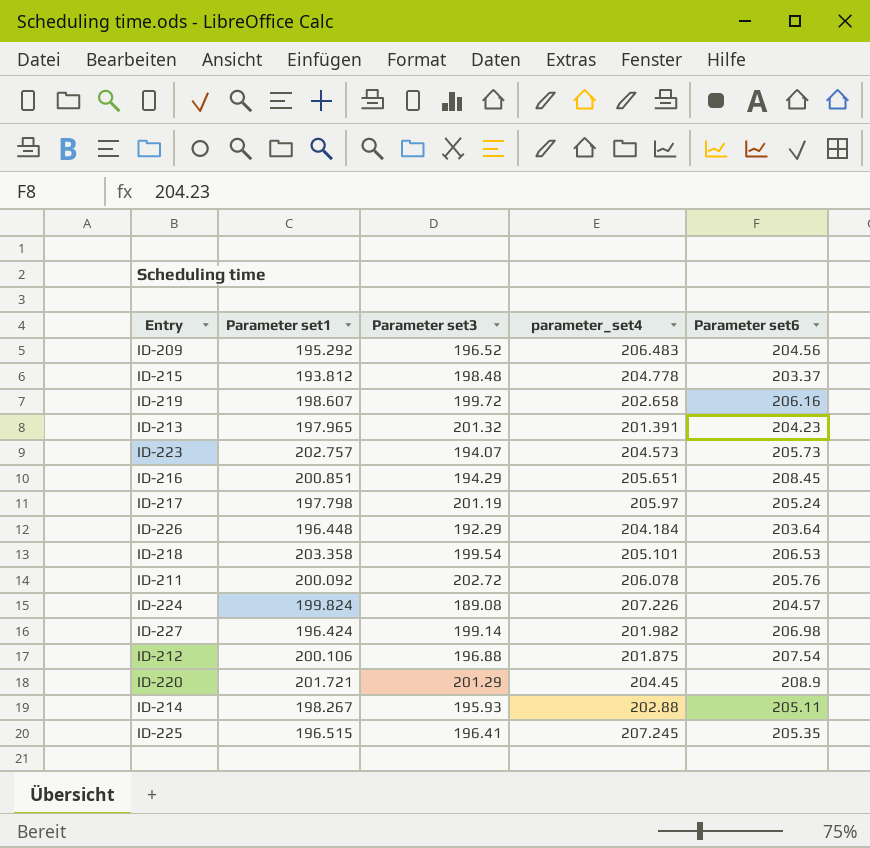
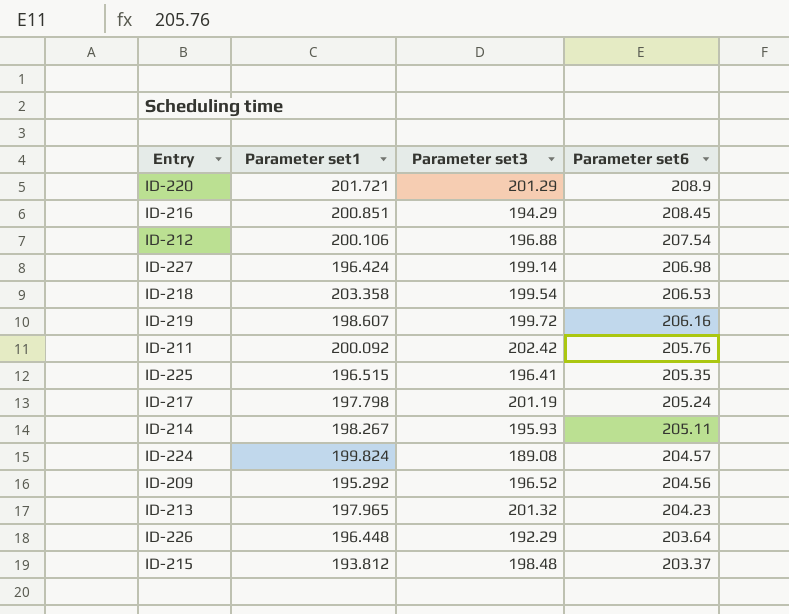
row order: none -> Parameter set6 descending
column parameter_set4 | position: 4 -> none
row ID-223: 202.757 | 194.07 | 204.573 | 205.73 -> none
ID-211 | Parameter set3: 202.72 -> 202.42

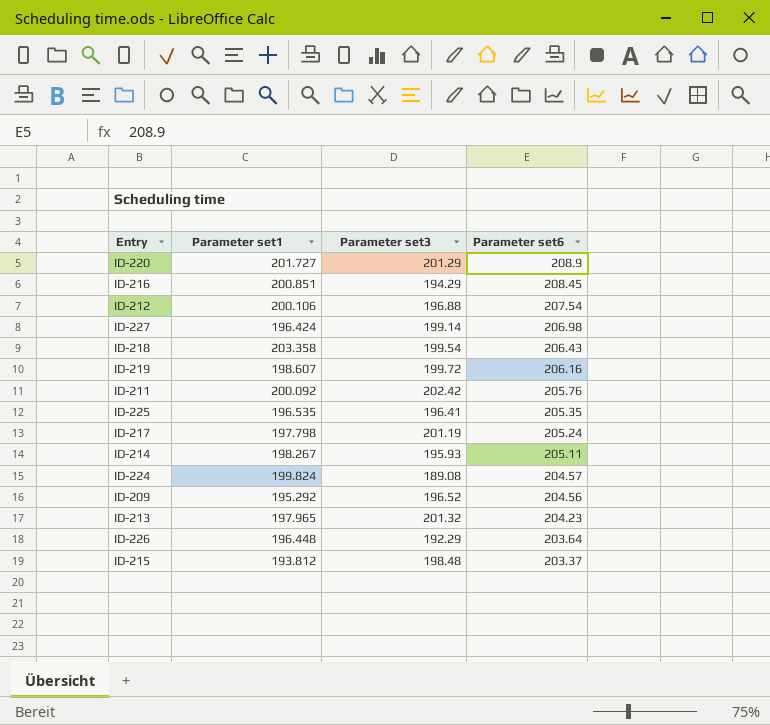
ID-220 | Parameter set1: 201.721 -> 201.727
ID-218 | Parameter set6: 206.53 -> 206.43
ID-225 | Parameter set1: 196.515 -> 196.535

